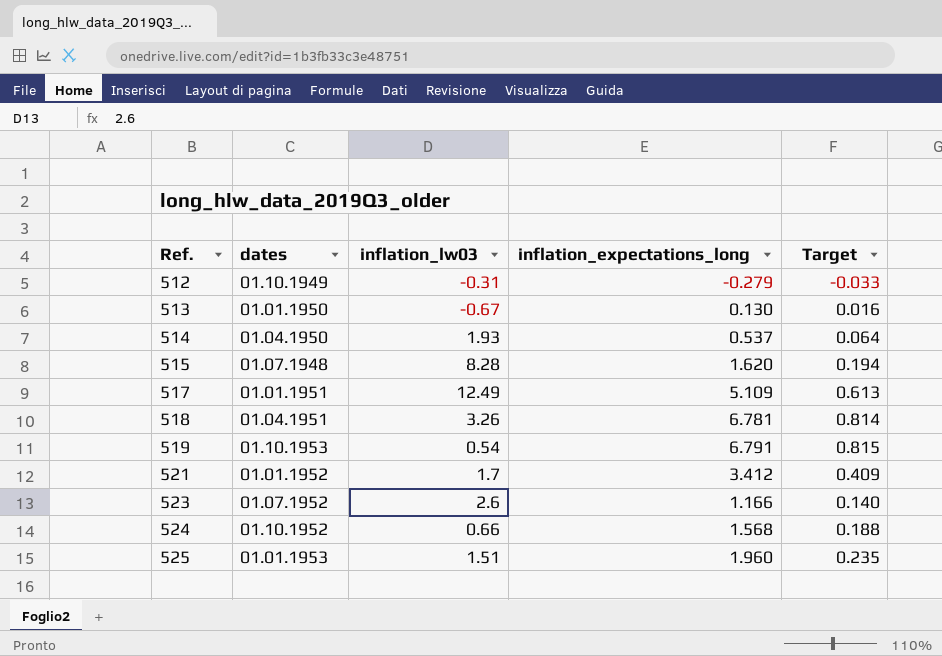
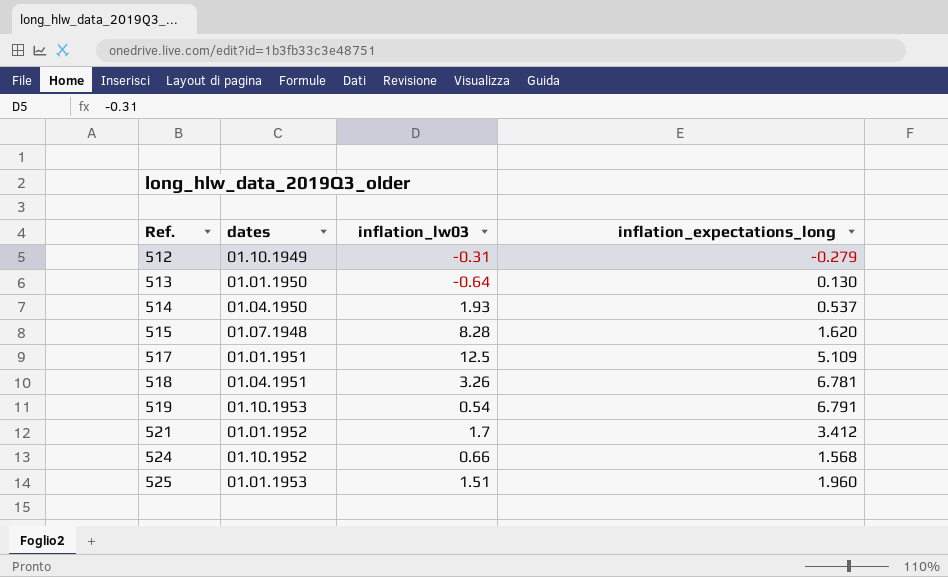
column Target | formula: [inflation_expectations_long] * 0.12 -> none
row 523: 01.07.1952 | 2.6 | 1.166 | 0.140 -> none
513 | inflation_lw03: -0.67 -> -0.64
517 | inflation_lw03: 12.49 -> 12.5

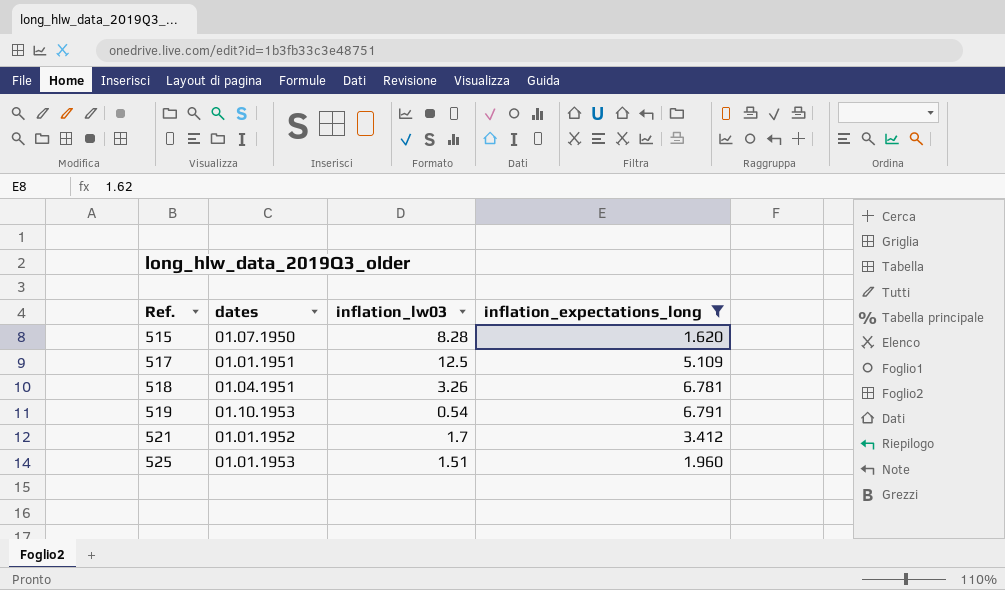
filter: none -> inflation_expectations_long >= 1.620
515 | dates: 01.07.1948 -> 01.07.1950

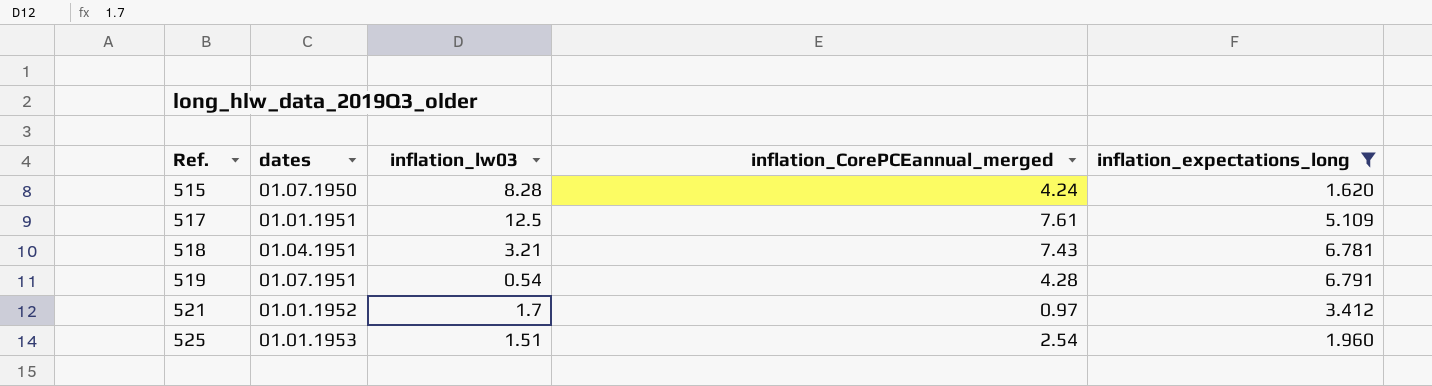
column inflation_CorePCEannual_merged | position: none -> 4
518 | inflation_lw03: 3.26 -> 3.21
519 | dates: 01.10.1953 -> 01.07.1951

